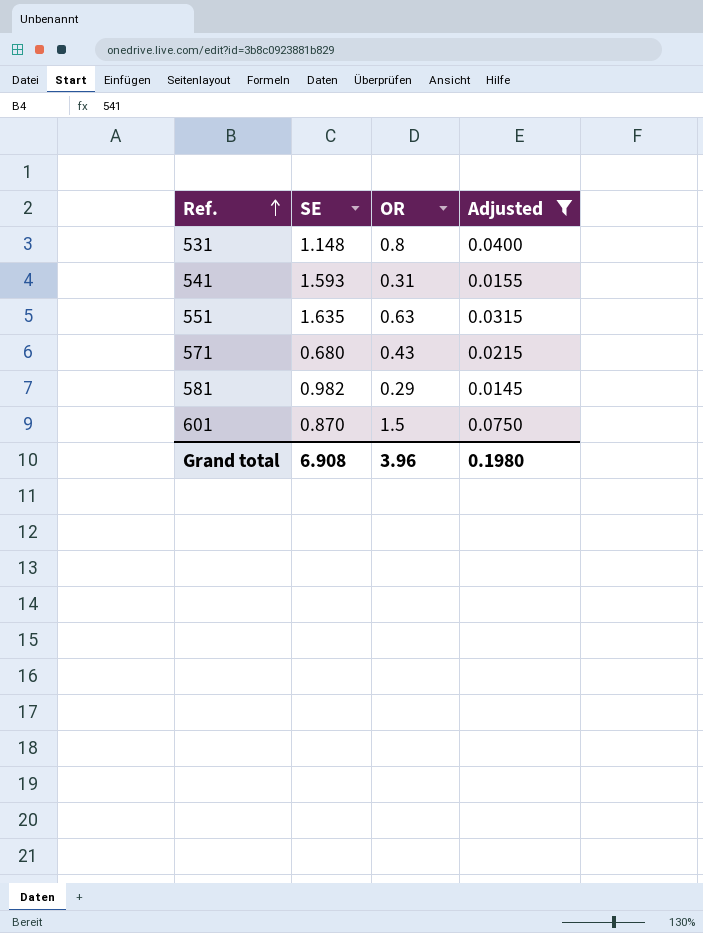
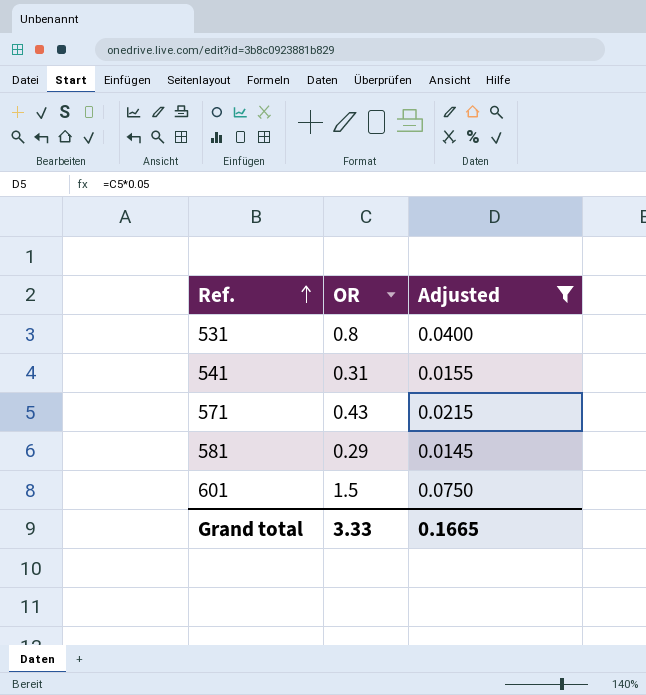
column SE | position: 2 -> none
row 551: 1.635 | 0.63 | 0.0315 -> none
Grand total | OR: 3.96 -> 3.33
Grand total | Adjusted: 0.1980 -> 0.1665

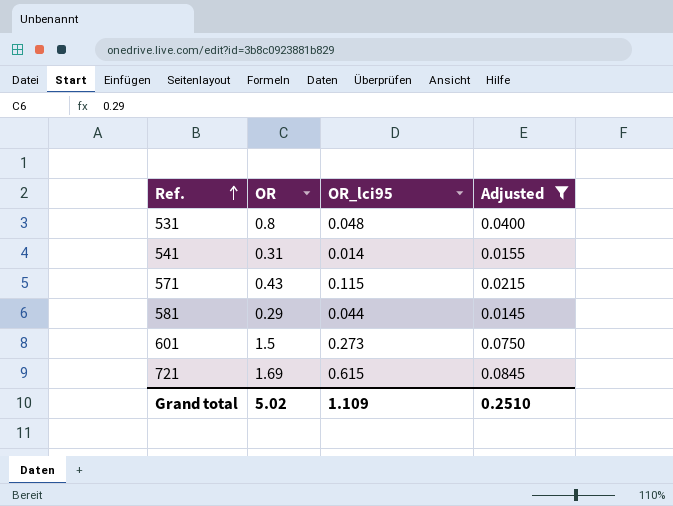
column OR_lci95 | position: none -> 3
row 721: none -> 1.69 | 0.615 | 0.0845
Grand total | OR: 3.33 -> 5.02
Grand total | Adjusted: 0.1665 -> 0.2510

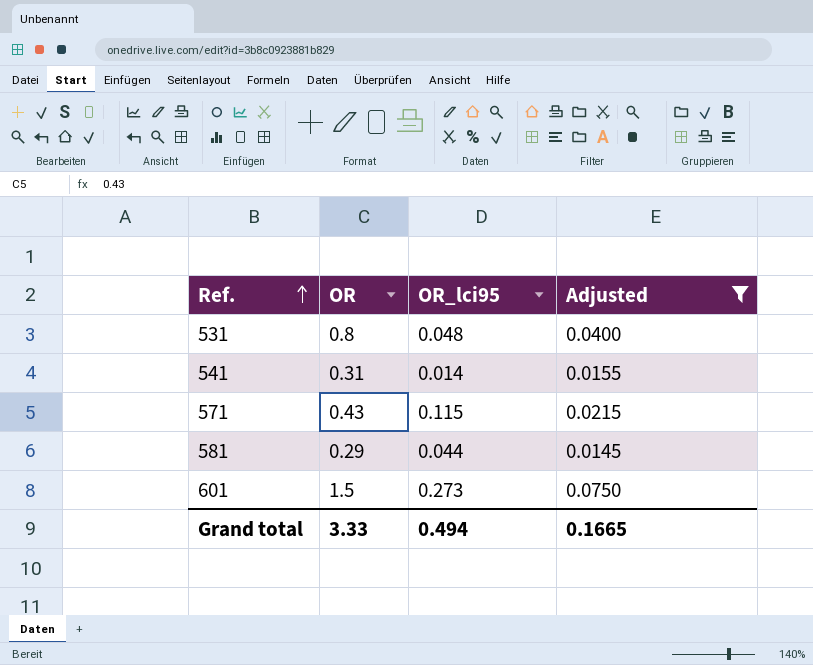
row 721: 1.69 | 0.615 | 0.0845 -> none
Grand total | OR: 5.02 -> 3.33
Grand total | OR_lci95: 1.109 -> 0.494
Grand total | Adjusted: 0.2510 -> 0.1665

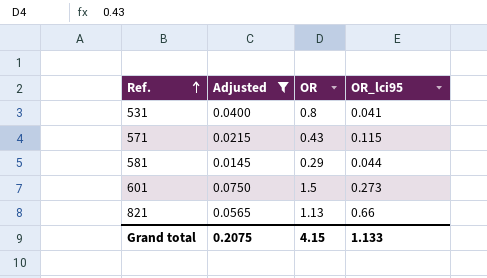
column Adjusted | position: 4 -> 2
row 541: 0.31 | 0.014 | 0.0155 -> none
531 | OR_lci95: 0.048 -> 0.041
row 821: none -> 0.0565 | 1.13 | 0.66
Grand total | Adjusted: 0.1665 -> 0.2075
Grand total | OR: 3.33 -> 4.15
Grand total | OR_lci95: 0.494 -> 1.133

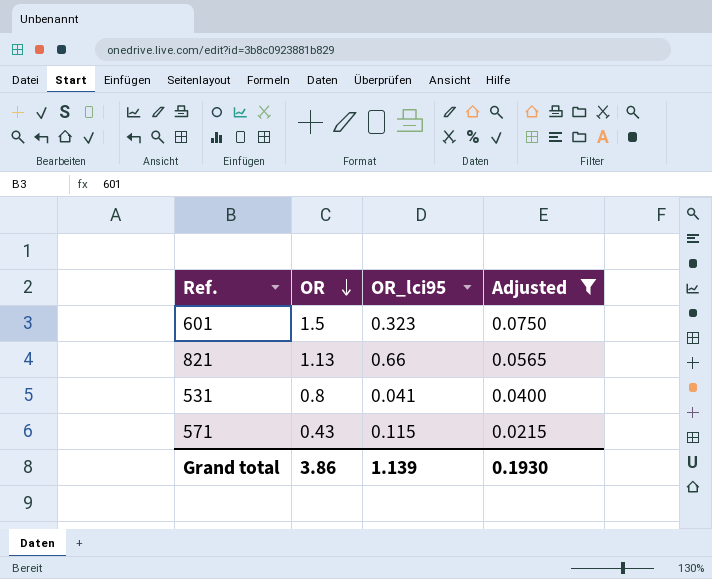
row order: Ref. ascending -> OR descending
column Adjusted | position: 2 -> 4
row 581: 0.0145 | 0.29 | 0.044 -> none
601 | OR_lci95: 0.273 -> 0.323
Grand total | OR: 4.15 -> 3.86
Grand total | OR_lci95: 1.133 -> 1.139
Grand total | Adjusted: 0.2075 -> 0.1930

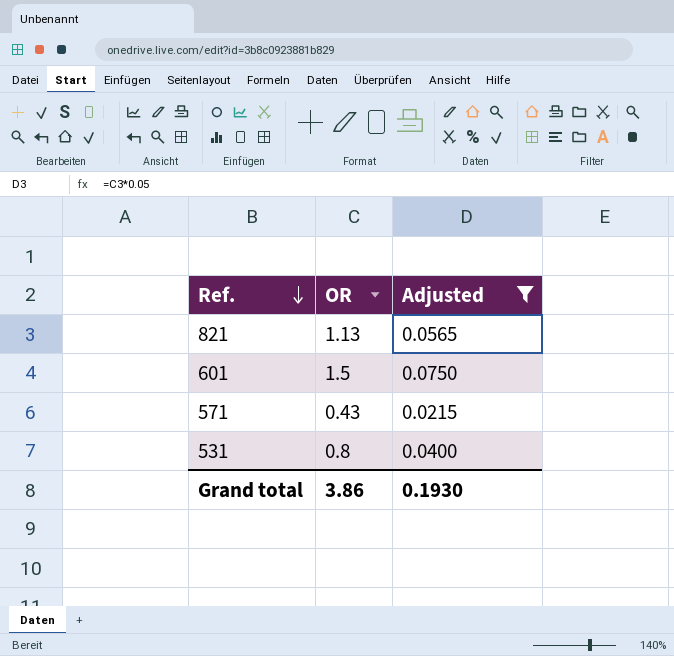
row order: OR descending -> Ref. descending
column OR_lci95 | position: 3 -> none

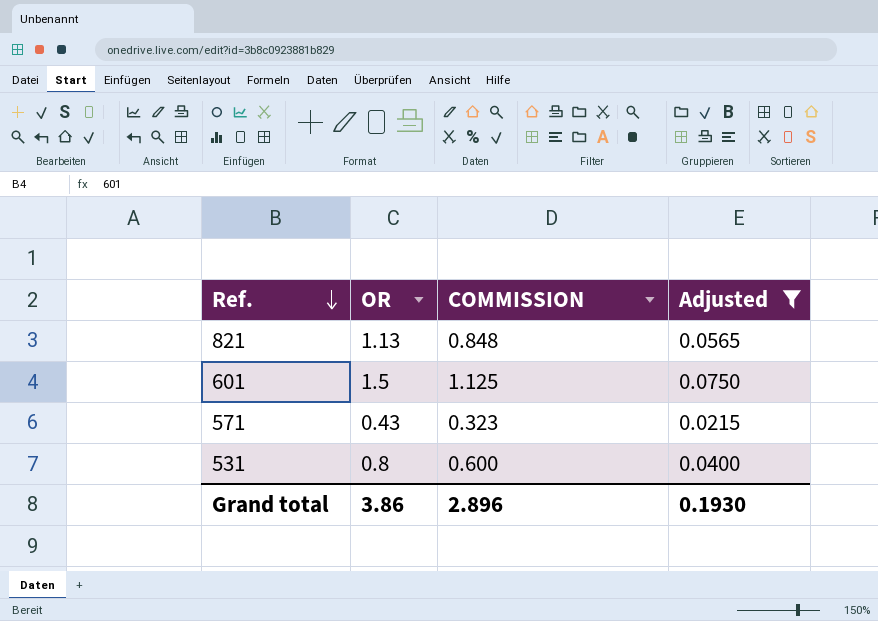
column COMMISSION | formula: none -> [OR] * 0.75

